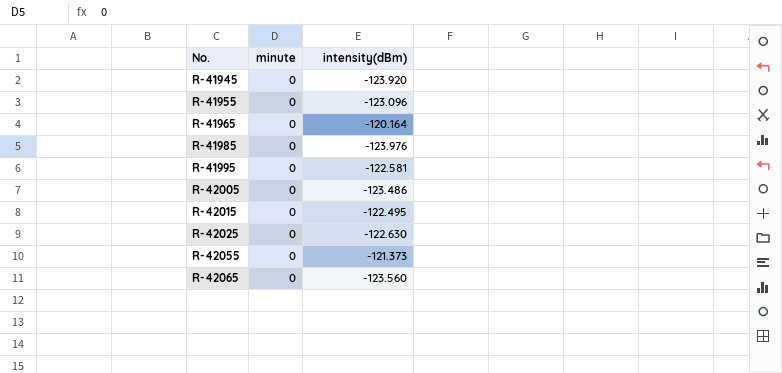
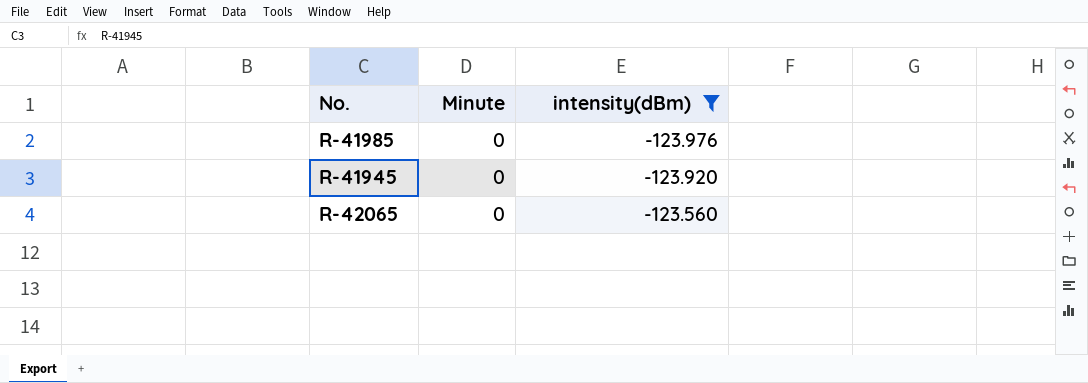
filter: none -> intensity(dBm) <= -123.560
row order: No. ascending -> intensity(dBm) ascending
column name: minute -> Minute

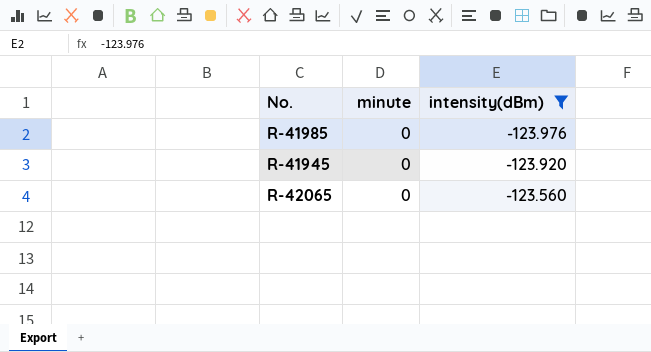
column name: Minute -> minute

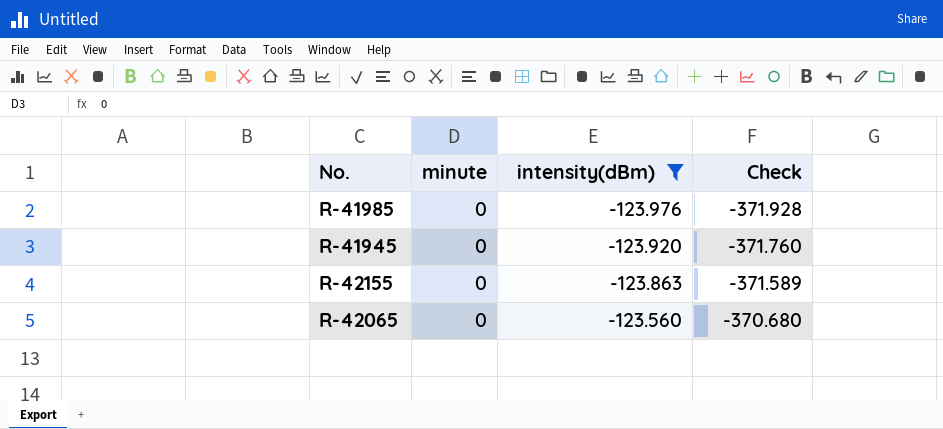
column Check | formula: none -> [intensity(dBm)] * 3
row R-42155: none -> 0 | -123.863 | -371.589

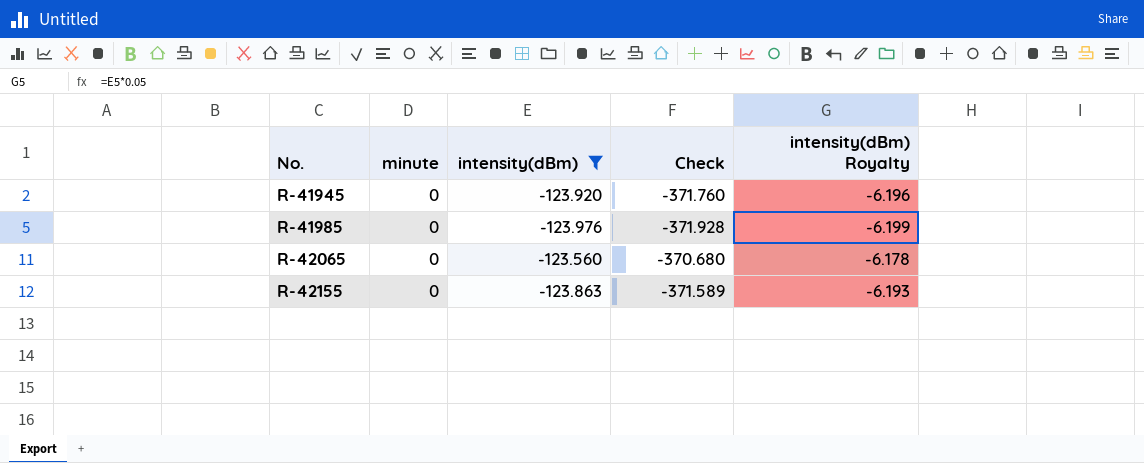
row order: intensity(dBm) ascending -> No. ascending
column intensity(dBm) Royalty | formula: none -> [intensity(dBm)] * 0.05

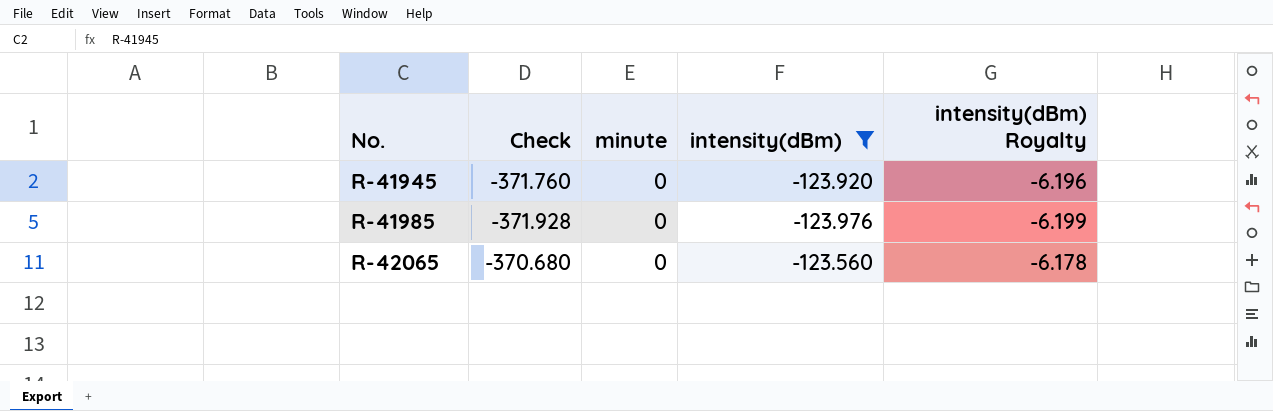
column Check | position: 4 -> 2
row R-42155: 0 | -123.863 | -371.589 | -6.193 -> none

